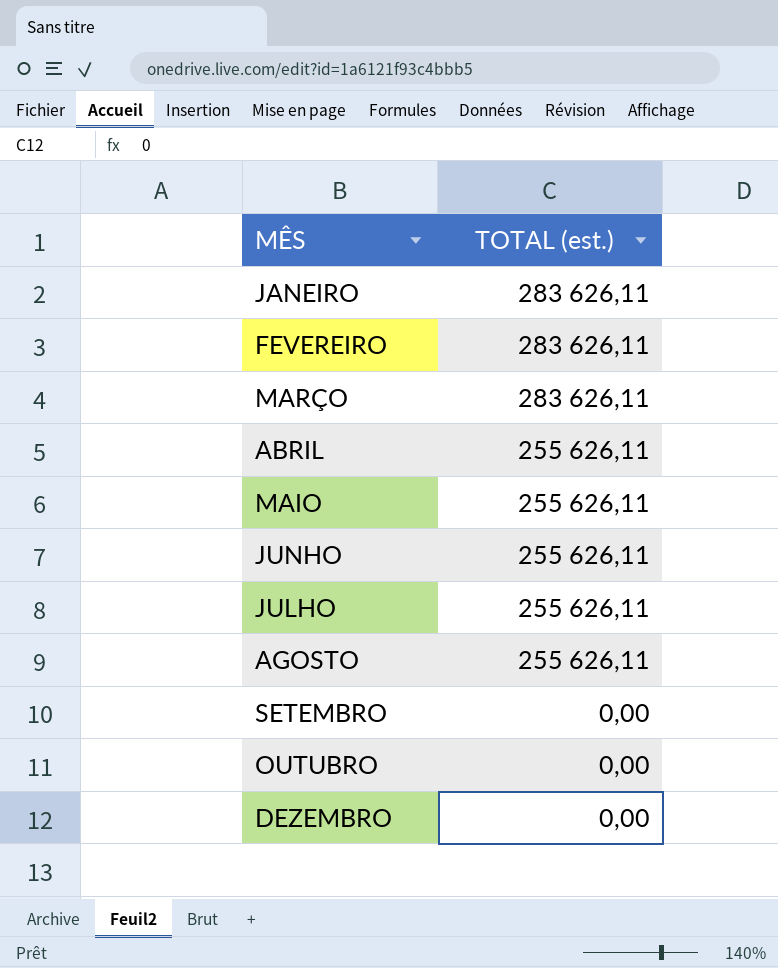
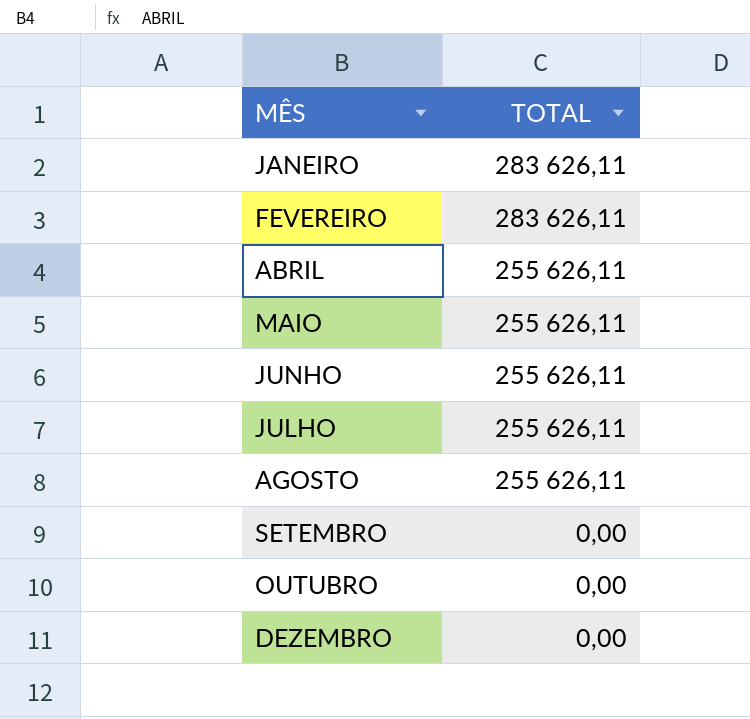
column name: TOTAL (est.) -> TOTAL
row MARÇO: 283 626,11 -> none

